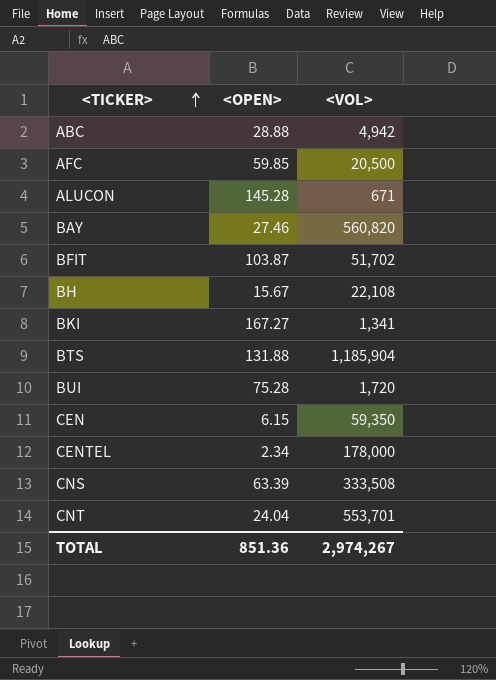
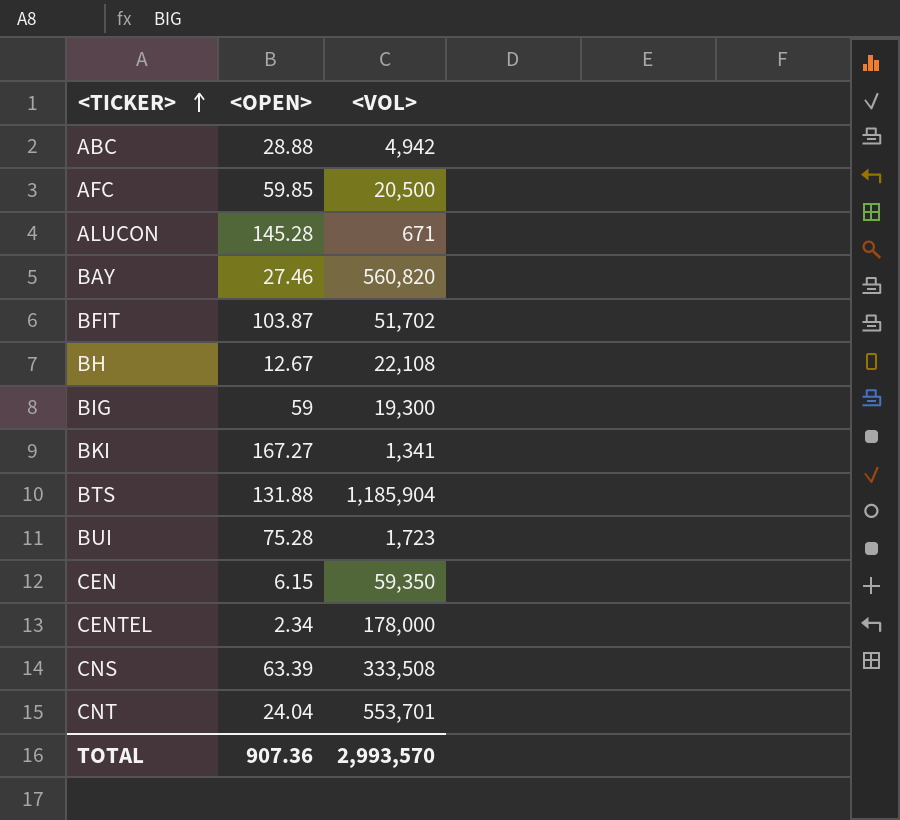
BH | <OPEN>: 15.67 -> 12.67
row BIG: none -> 59 | 19,300
BUI | <VOL>: 1,720 -> 1,723
TOTAL | <OPEN>: 851.36 -> 907.36
TOTAL | <VOL>: 2,974,267 -> 2,993,570

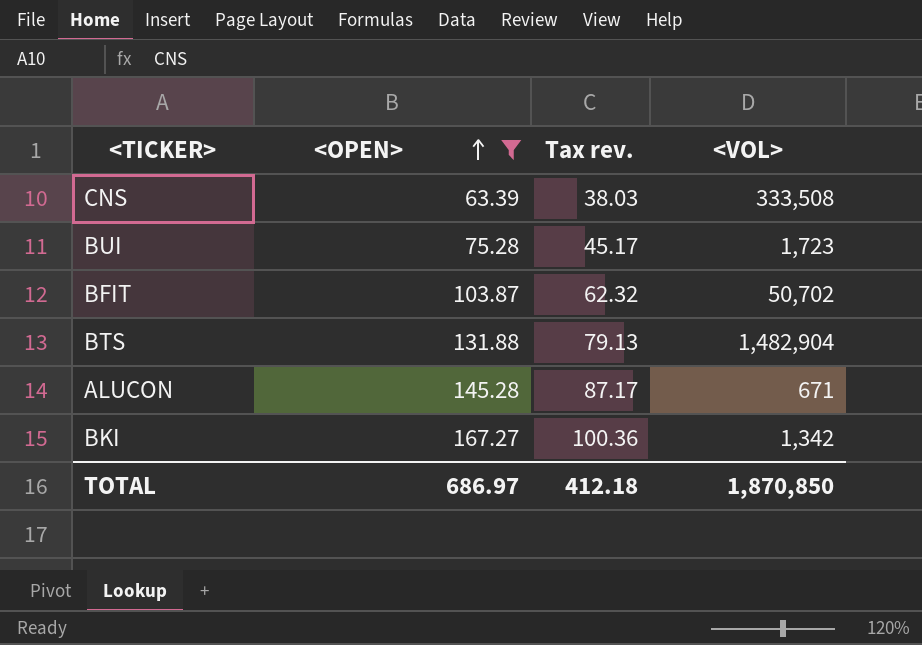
filter: none -> <OPEN> >= 63.39
row order: <TICKER> ascending -> <OPEN> ascending
column Tax rev. | formula: none -> [<OPEN>] * 0.6
BFIT | <VOL>: 51,702 -> 50,702
BTS | <VOL>: 1,185,904 -> 1,482,904
BKI | <VOL>: 1,341 -> 1,342
TOTAL | <OPEN>: 907.36 -> 686.97
TOTAL | <VOL>: 2,993,570 -> 1,870,850

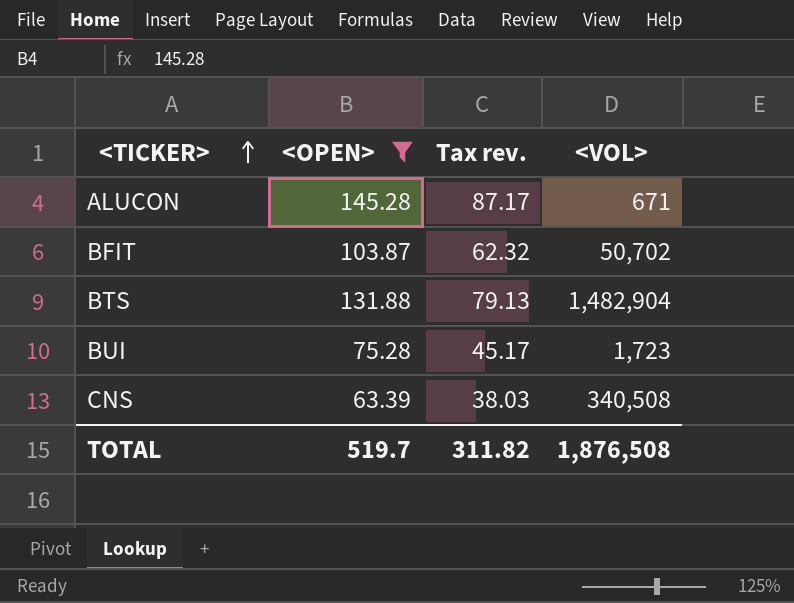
row order: <OPEN> ascending -> <TICKER> ascending
row BKI: 167.27 | 100.36 | 1,342 -> none
CNS | <VOL>: 333,508 -> 340,508
TOTAL | <OPEN>: 686.97 -> 519.7
TOTAL | Tax rev.: 412.18 -> 311.82
TOTAL | <VOL>: 1,870,850 -> 1,876,508

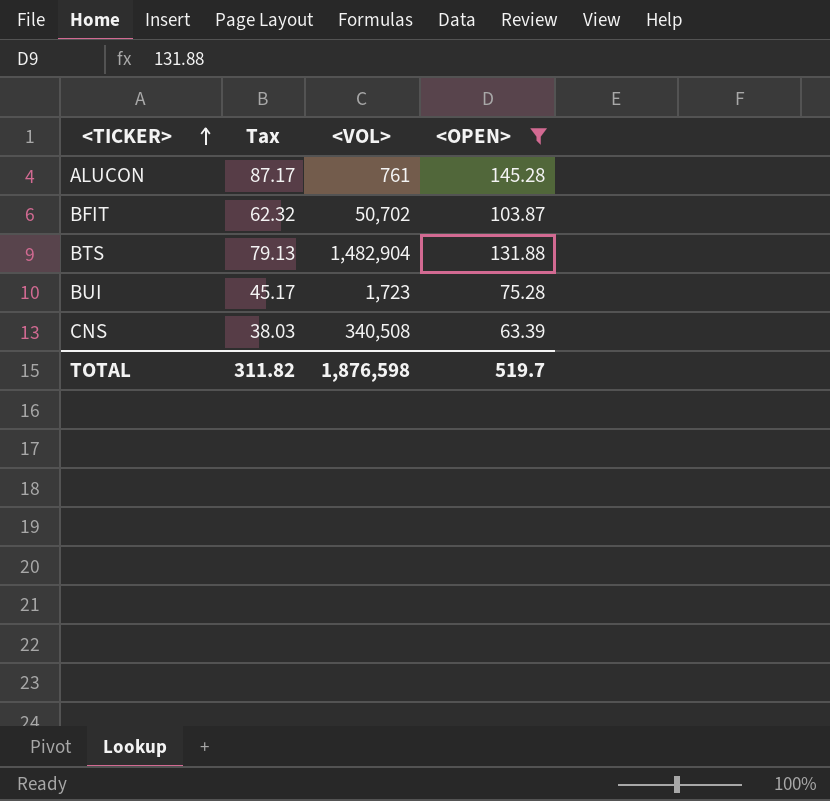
column name: Tax rev. -> Tax
column <OPEN> | position: 2 -> 4
ALUCON | <VOL>: 671 -> 761
TOTAL | <VOL>: 1,876,508 -> 1,876,598

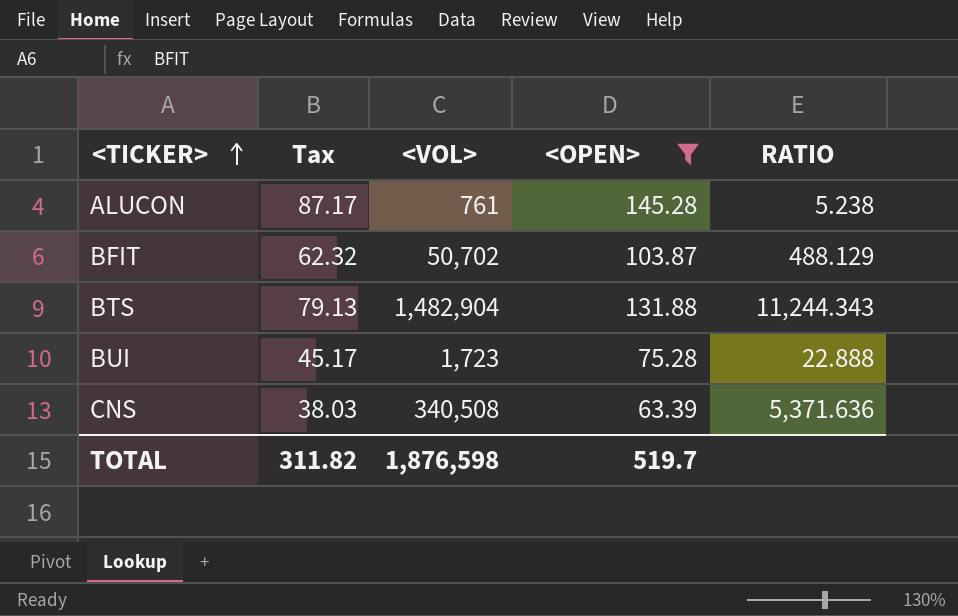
column RATIO | formula: none -> [<VOL>] / [<OPEN>]

